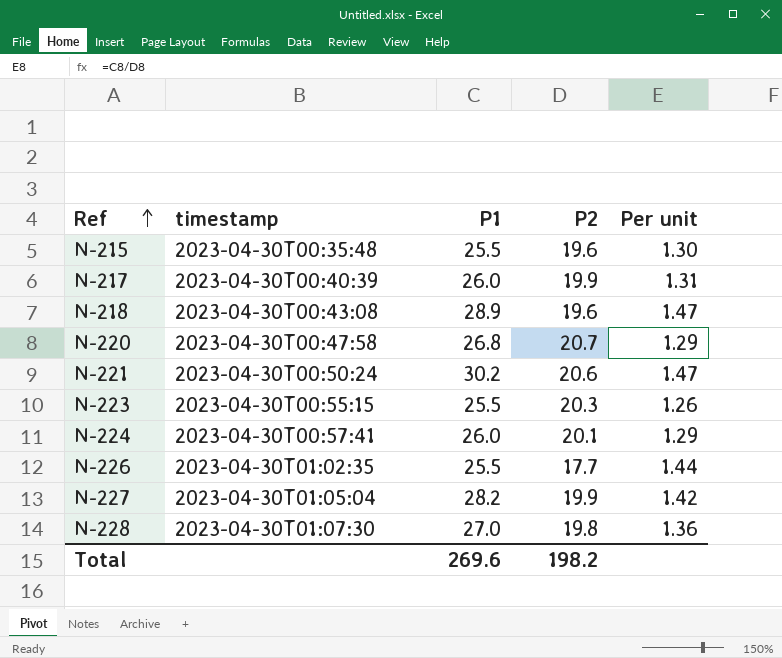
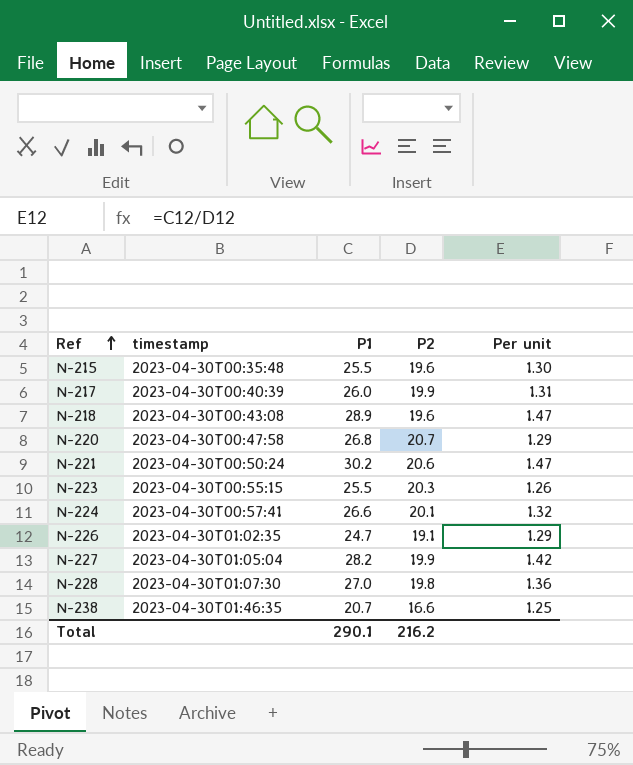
N-224 | P1: 26.0 -> 26.6
N-224 | Per unit: 1.29 -> 1.32
N-226 | P1: 25.5 -> 24.7
N-226 | P2: 17.7 -> 19.1
N-226 | Per unit: 1.44 -> 1.29
row N-238: none -> 2023-04-30T01:46:35 | 20.7 | 16.6 | 1.25
Total | P1: 269.6 -> 290.1
Total | P2: 198.2 -> 216.2

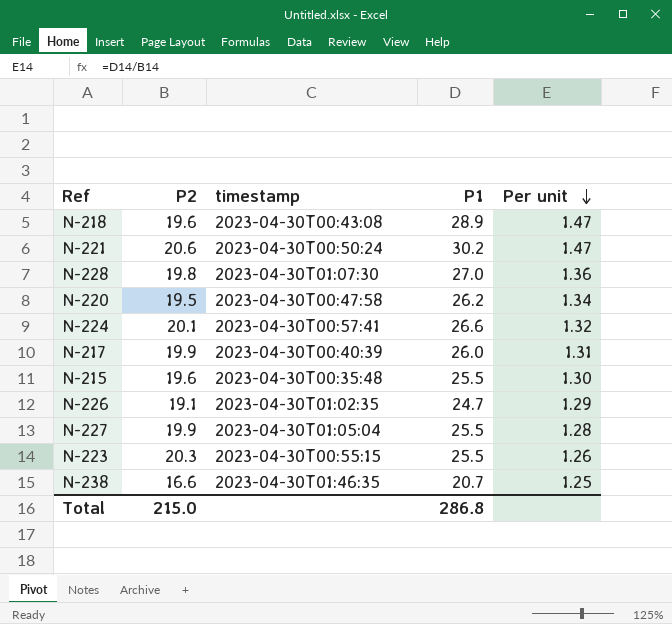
row order: Ref ascending -> Per unit descending
column P2 | position: 4 -> 2
N-220 | P2: 20.7 -> 19.5
N-220 | P1: 26.8 -> 26.2
N-220 | Per unit: 1.29 -> 1.34
N-227 | P1: 28.2 -> 25.5
N-227 | Per unit: 1.42 -> 1.28
Total | P2: 216.2 -> 215.0
Total | P1: 290.1 -> 286.8

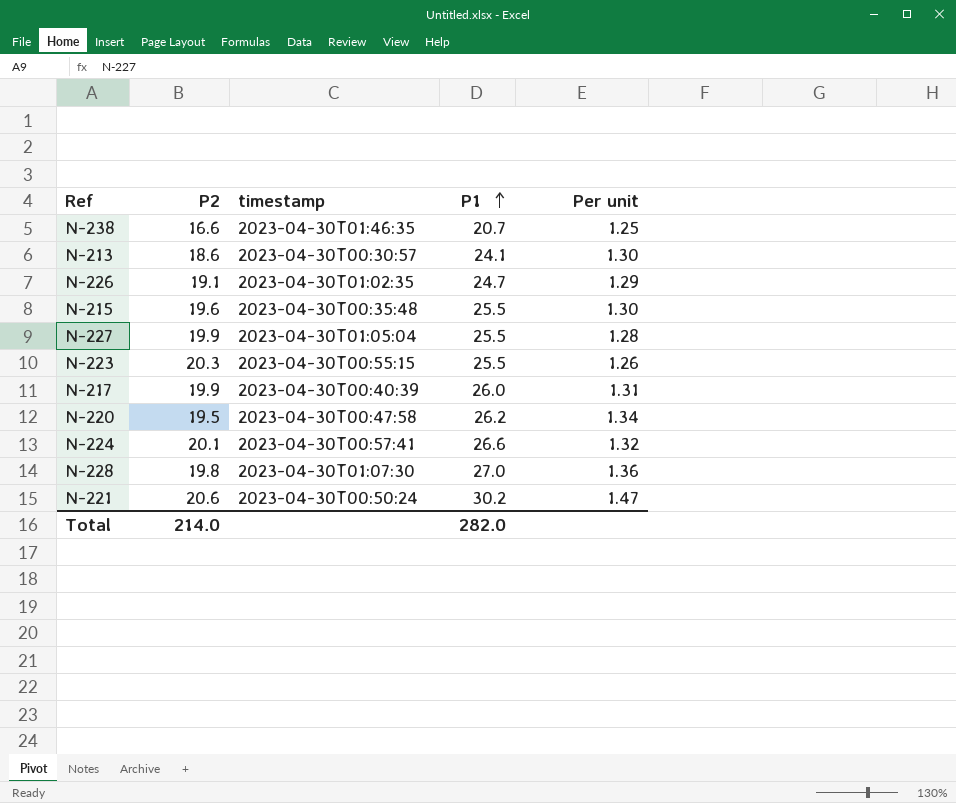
row order: Per unit descending -> P1 ascending
row N-218: 19.6 | 2023-04-30T00:43:08 | 28.9 | 1.47 -> none
row N-213: none -> 18.6 | 2023-04-30T00:30:57 | 24.1 | 1.30
Total | P2: 215.0 -> 214.0
Total | P1: 286.8 -> 282.0

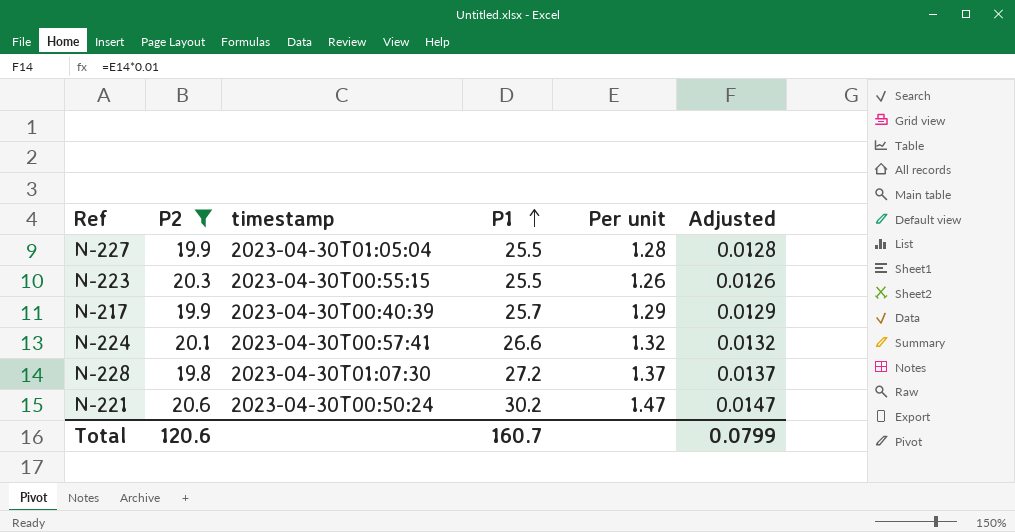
filter: none -> P2 >= 19.8
column Adjusted | formula: none -> [Per unit] * 0.01
N-217 | P1: 26.0 -> 25.7
N-217 | Per unit: 1.31 -> 1.29
N-228 | P1: 27.0 -> 27.2
N-228 | Per unit: 1.36 -> 1.37
Total | P2: 214.0 -> 120.6
Total | P1: 282.0 -> 160.7

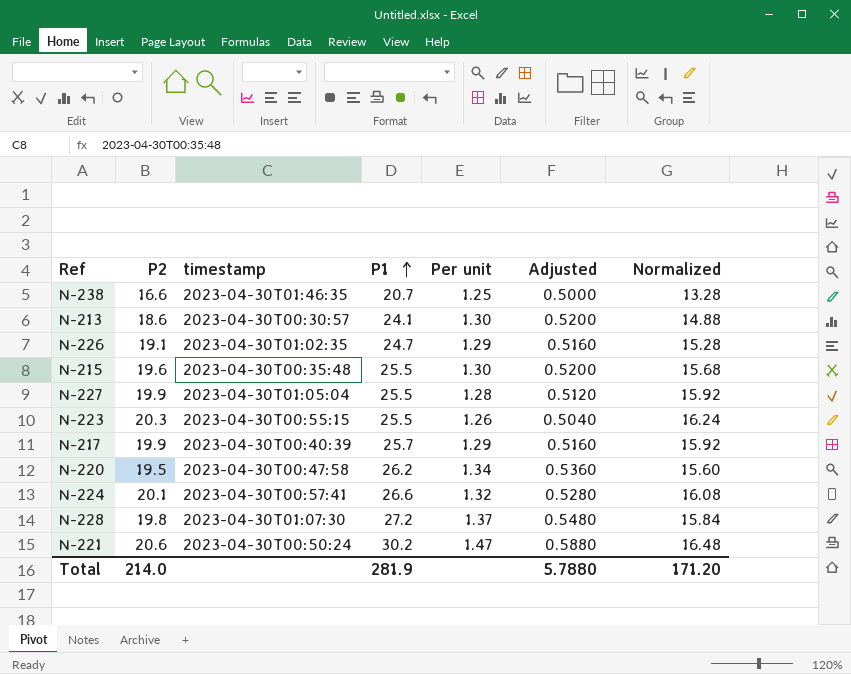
filter: P2 >= 19.8 -> none
column Adjusted | formula: [Per unit] * 0.01 -> [Per unit] * 0.4
column Normalized | formula: none -> [P2] * 0.8
Total | P2: 120.6 -> 214.0
Total | P1: 160.7 -> 281.9
Total | Adjusted: 0.0799 -> 5.7880

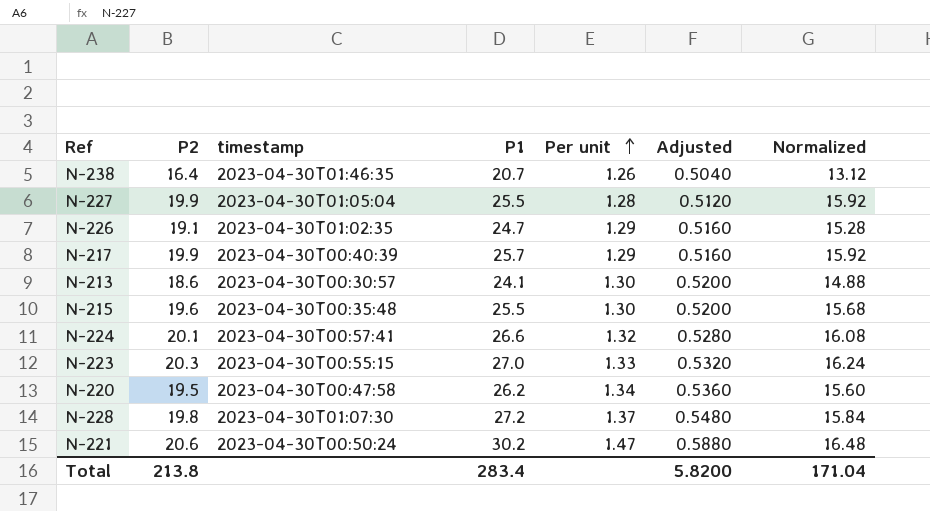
row order: P1 ascending -> Per unit ascending
N-238 | P2: 16.6 -> 16.4
N-238 | Per unit: 1.25 -> 1.26
N-238 | Adjusted: 0.5000 -> 0.5040
N-238 | Normalized: 13.28 -> 13.12
N-223 | P1: 25.5 -> 27.0
N-223 | Per unit: 1.26 -> 1.33
N-223 | Adjusted: 0.5040 -> 0.5320
Total | P2: 214.0 -> 213.8
Total | P1: 281.9 -> 283.4
Total | Adjusted: 5.7880 -> 5.8200
Total | Normalized: 171.20 -> 171.04

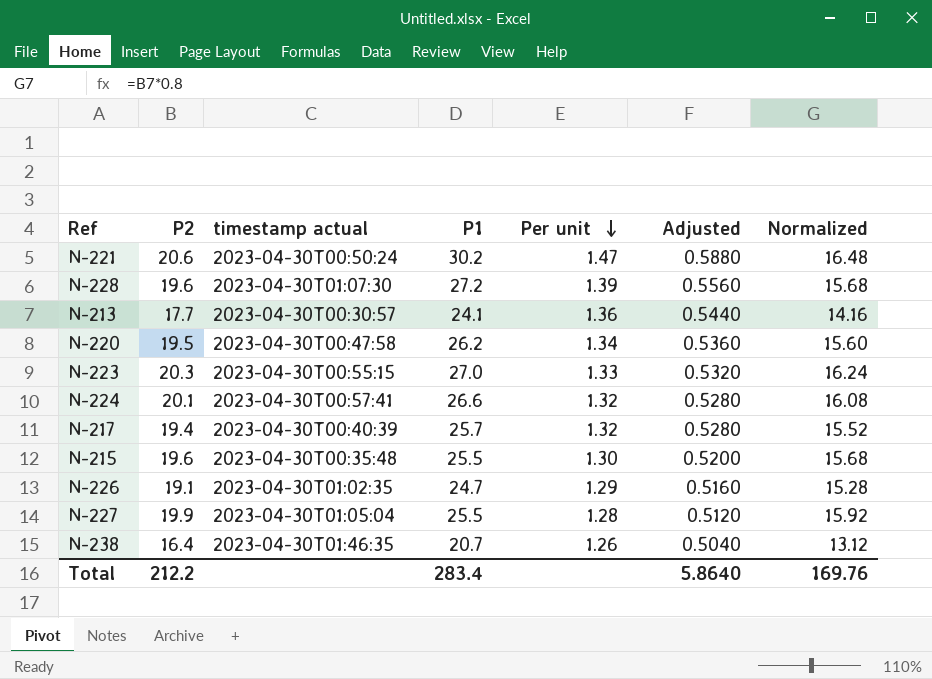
row order: Per unit ascending -> Per unit descending
column name: timestamp -> timestamp actual
N-228 | P2: 19.8 -> 19.6
N-228 | Per unit: 1.37 -> 1.39
N-228 | Adjusted: 0.5480 -> 0.5560
N-228 | Normalized: 15.84 -> 15.68
N-213 | P2: 18.6 -> 17.7
N-213 | Per unit: 1.30 -> 1.36
N-213 | Adjusted: 0.5200 -> 0.5440
N-213 | Normalized: 14.88 -> 14.16
N-217 | P2: 19.9 -> 19.4
N-217 | Per unit: 1.29 -> 1.32
N-217 | Adjusted: 0.5160 -> 0.5280
N-217 | Normalized: 15.92 -> 15.52
Total | P2: 213.8 -> 212.2
Total | Adjusted: 5.8200 -> 5.8640
Total | Normalized: 171.04 -> 169.76

